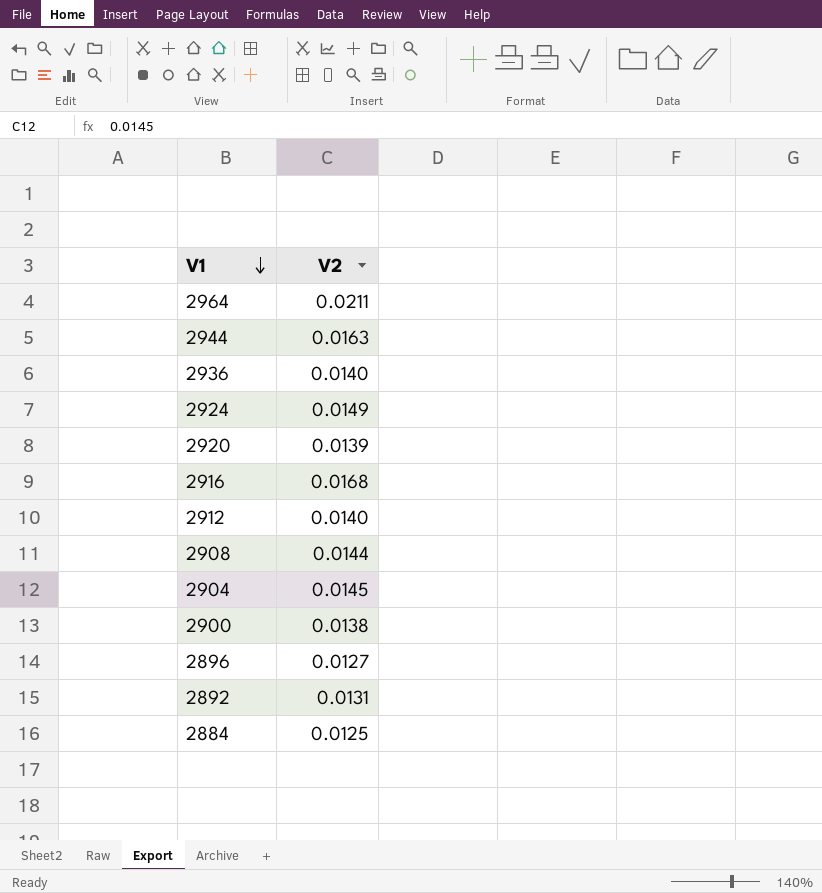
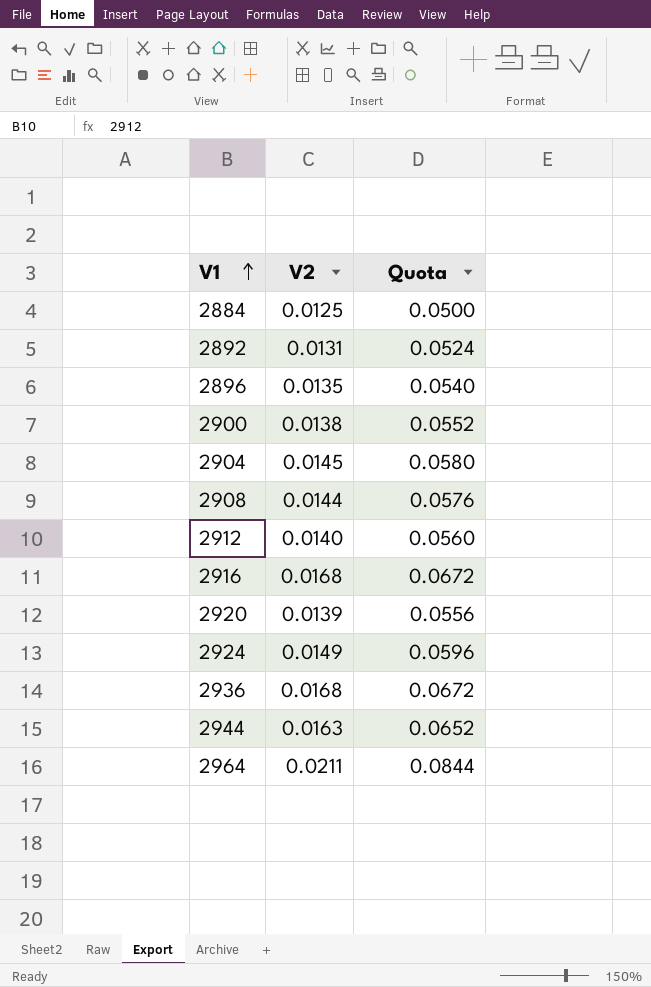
row order: V1 descending -> V1 ascending
column Quota | formula: none -> [V2] * 4
2896 | V2: 0.0127 -> 0.0135
2936 | V2: 0.0140 -> 0.0168

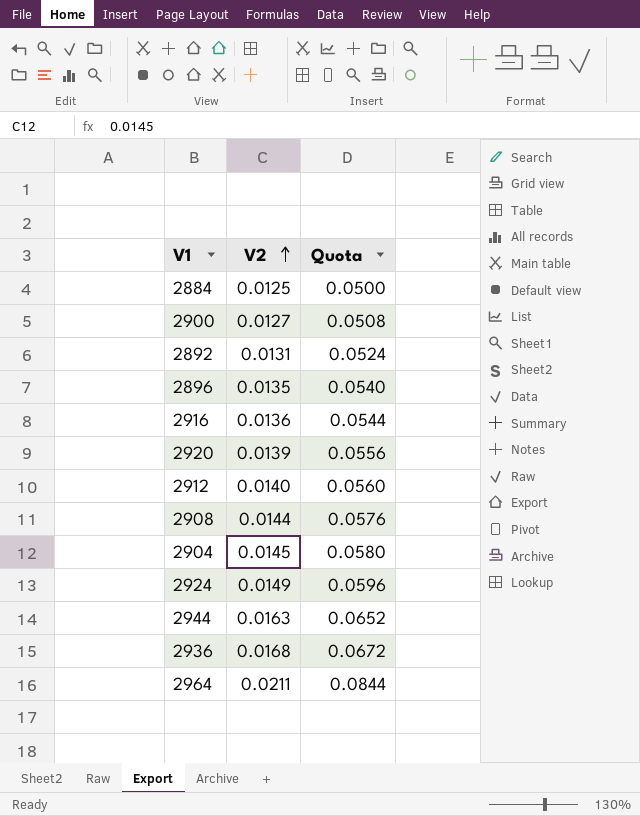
row order: V1 ascending -> V2 ascending
2900 | V2: 0.0138 -> 0.0127
2900 | Quota: 0.0552 -> 0.0508
2916 | V2: 0.0168 -> 0.0136
2916 | Quota: 0.0672 -> 0.0544

